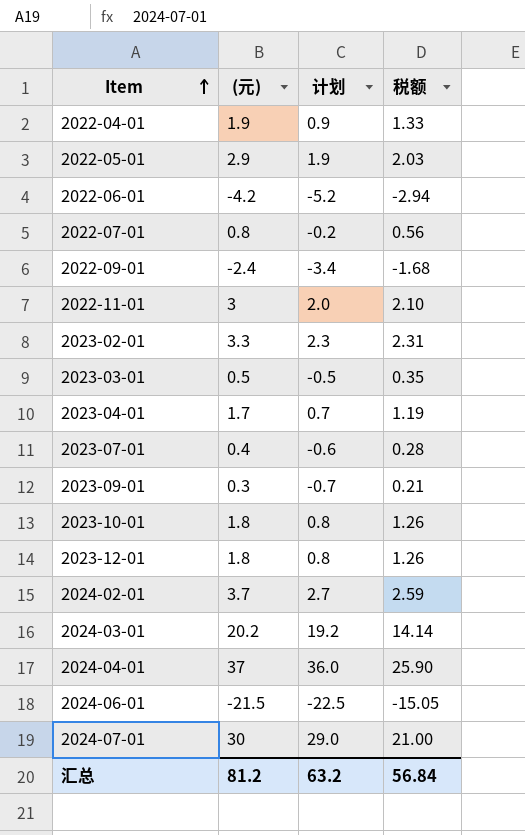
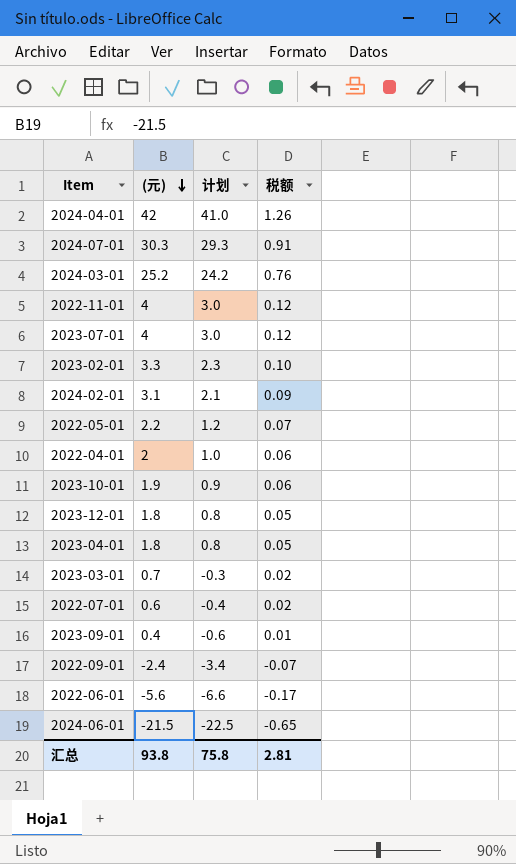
row order: Item ascending -> (元) descending
column 税额 | formula: [(元)] * 0.7 -> [(元)] * 0.03
2024-04-01 | (元): 37 -> 42
2024-04-01 | 计划: 36.0 -> 41.0
2024-07-01 | (元): 30 -> 30.3
2024-07-01 | 计划: 29.0 -> 29.3
2024-03-01 | (元): 20.2 -> 25.2
2024-03-01 | 计划: 19.2 -> 24.2
2022-11-01 | (元): 3 -> 4
2022-11-01 | 计划: 2.0 -> 3.0
2023-07-01 | (元): 0.4 -> 4
2023-07-01 | 计划: -0.6 -> 3.0
2024-02-01 | (元): 3.7 -> 3.1
2024-02-01 | 计划: 2.7 -> 2.1
2022-05-01 | (元): 2.9 -> 2.2
2022-05-01 | 计划: 1.9 -> 1.2
2022-04-01 | (元): 1.9 -> 2
2022-04-01 | 计划: 0.9 -> 1.0
2023-10-01 | (元): 1.8 -> 1.9
2023-10-01 | 计划: 0.8 -> 0.9
2023-04-01 | (元): 1.7 -> 1.8
2023-04-01 | 计划: 0.7 -> 0.8
2023-03-01 | (元): 0.5 -> 0.7
2023-03-01 | 计划: -0.5 -> -0.3
2022-07-01 | (元): 0.8 -> 0.6
2022-07-01 | 计划: -0.2 -> -0.4
2023-09-01 | (元): 0.3 -> 0.4
2023-09-01 | 计划: -0.7 -> -0.6
2022-06-01 | (元): -4.2 -> -5.6
2022-06-01 | 计划: -5.2 -> -6.6
汇总 | (元): 81.2 -> 93.8
汇总 | 计划: 63.2 -> 75.8
汇总 | 税额: 56.84 -> 2.81

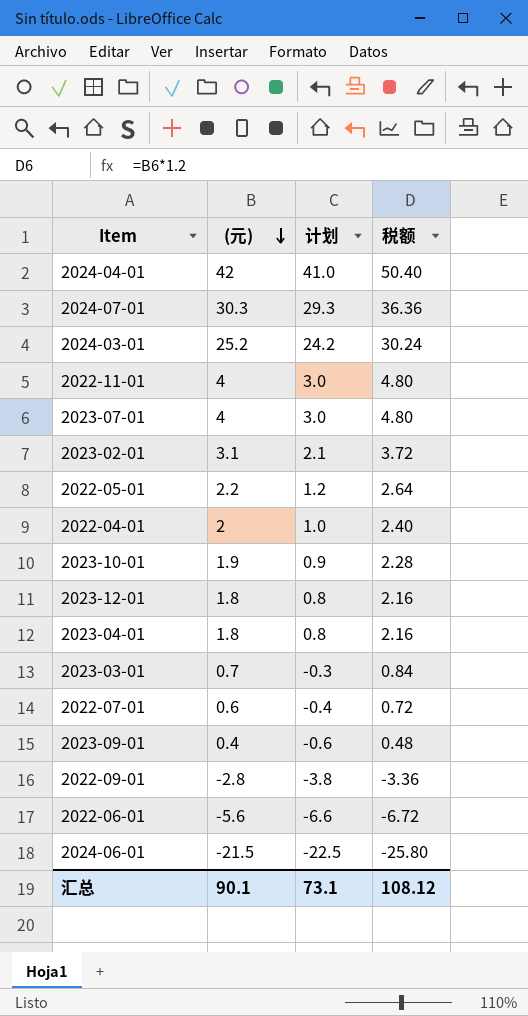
column 税额 | formula: [(元)] * 0.03 -> [(元)] * 1.2
row 2024-02-01: 3.1 | 2.1 | 0.09 -> none
2023-02-01 | (元): 3.3 -> 3.1
2023-02-01 | 计划: 2.3 -> 2.1
2022-09-01 | (元): -2.4 -> -2.8
2022-09-01 | 计划: -3.4 -> -3.8
汇总 | (元): 93.8 -> 90.1
汇总 | 计划: 75.8 -> 73.1
汇总 | 税额: 2.81 -> 108.12

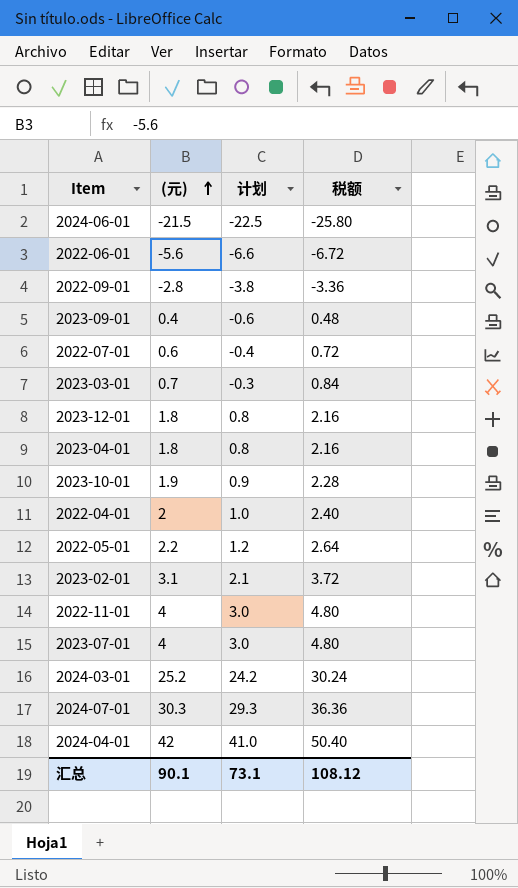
row order: (元) descending -> (元) ascending

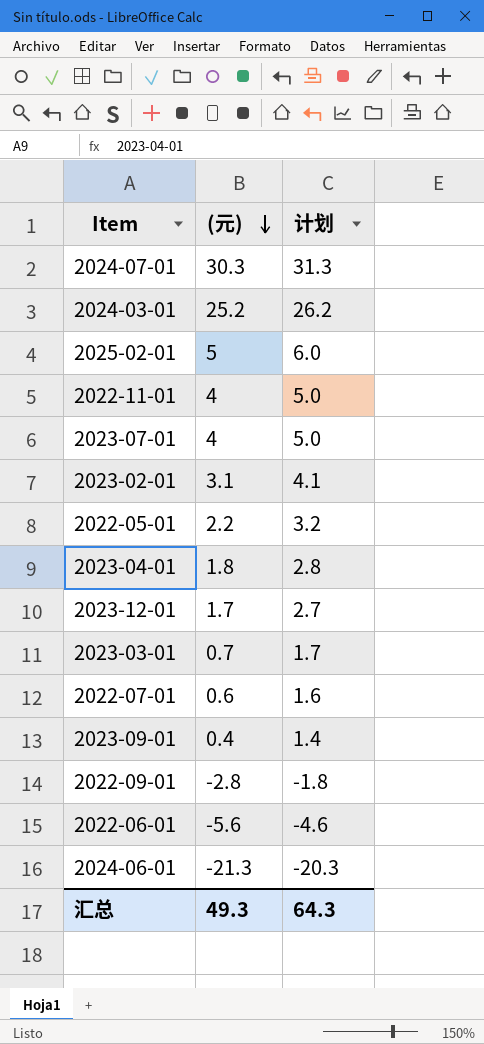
row order: (元) ascending -> (元) descending
column 税额 | formula: [(元)] * 1.2 -> none
column 计划 | formula: [(元)] - 1 -> [(元)] + 1
row 2023-10-01: 1.9 | 0.9 | 2.28 -> none
row 2022-04-01: 2 | 1.0 | 2.40 -> none
row 2024-04-01: 42 | 41.0 | 50.40 -> none
row 2025-02-01: none -> 5 | 6.0
2023-12-01 | (元): 1.8 -> 1.7
2024-06-01 | (元): -21.5 -> -21.3
汇总 | (元): 90.1 -> 49.3
汇总 | 计划: 73.1 -> 64.3

